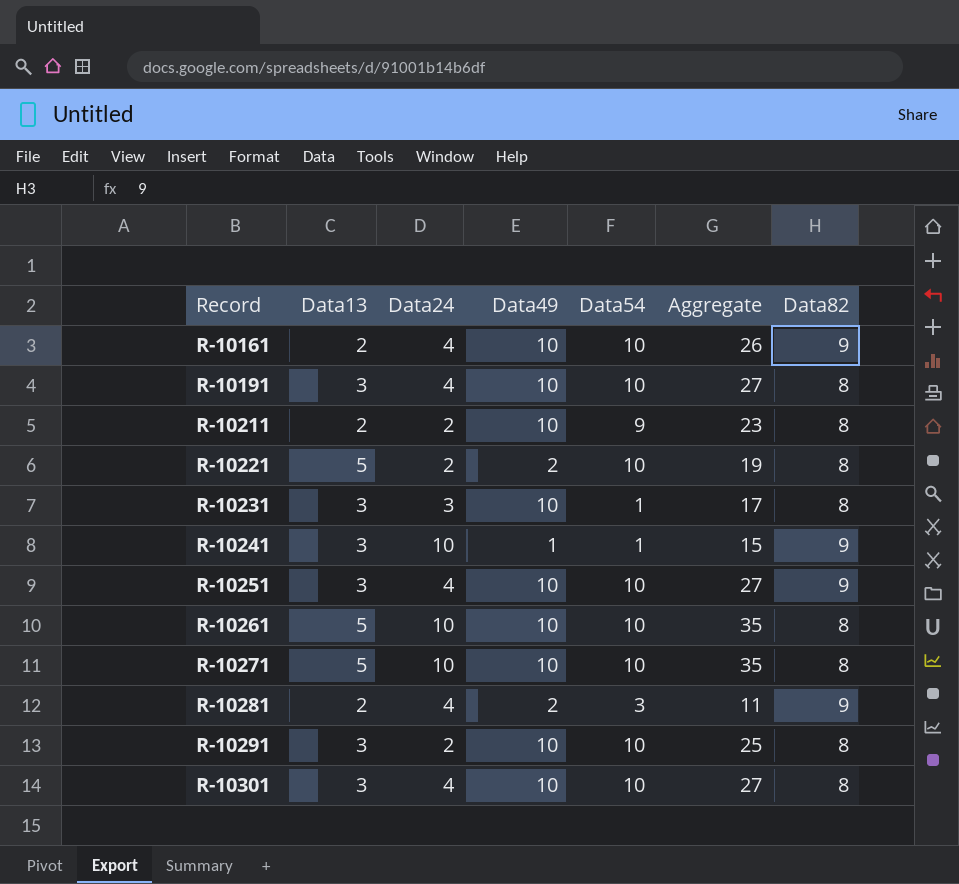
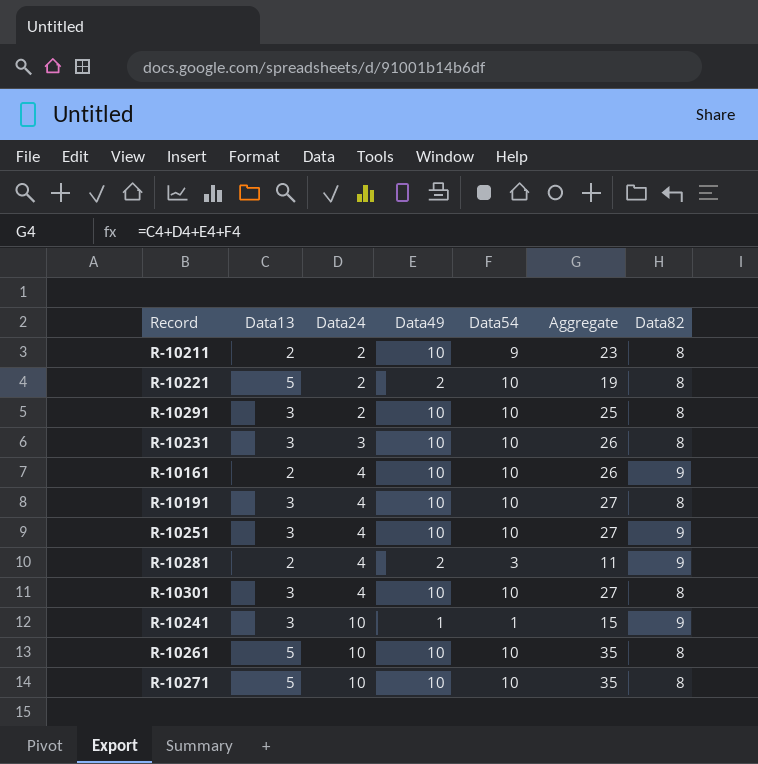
row order: Record ascending -> Data24 ascending
R-10231 | Data54: 1 -> 10
R-10231 | Aggregate: 17 -> 26

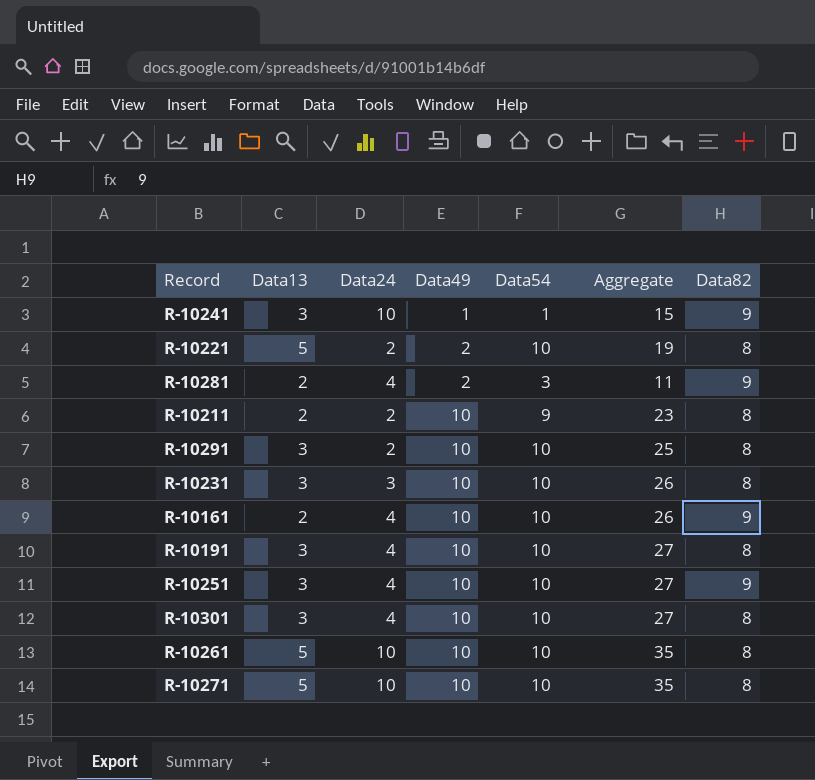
row order: Data24 ascending -> Data49 ascending

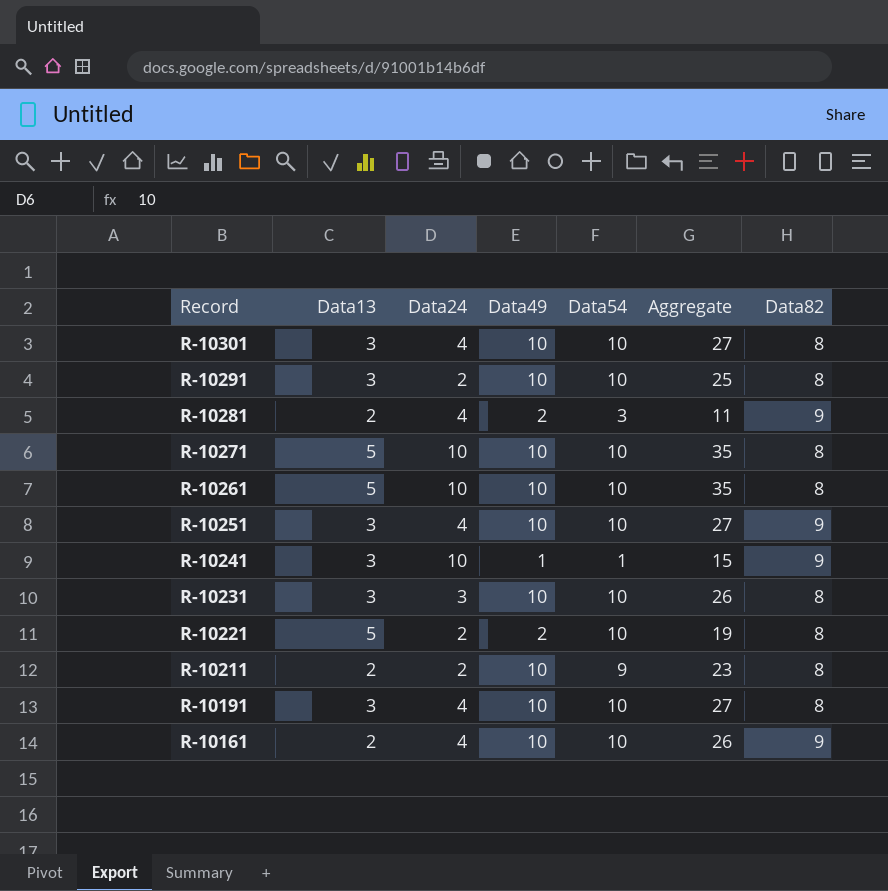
row order: Data49 ascending -> Record descending

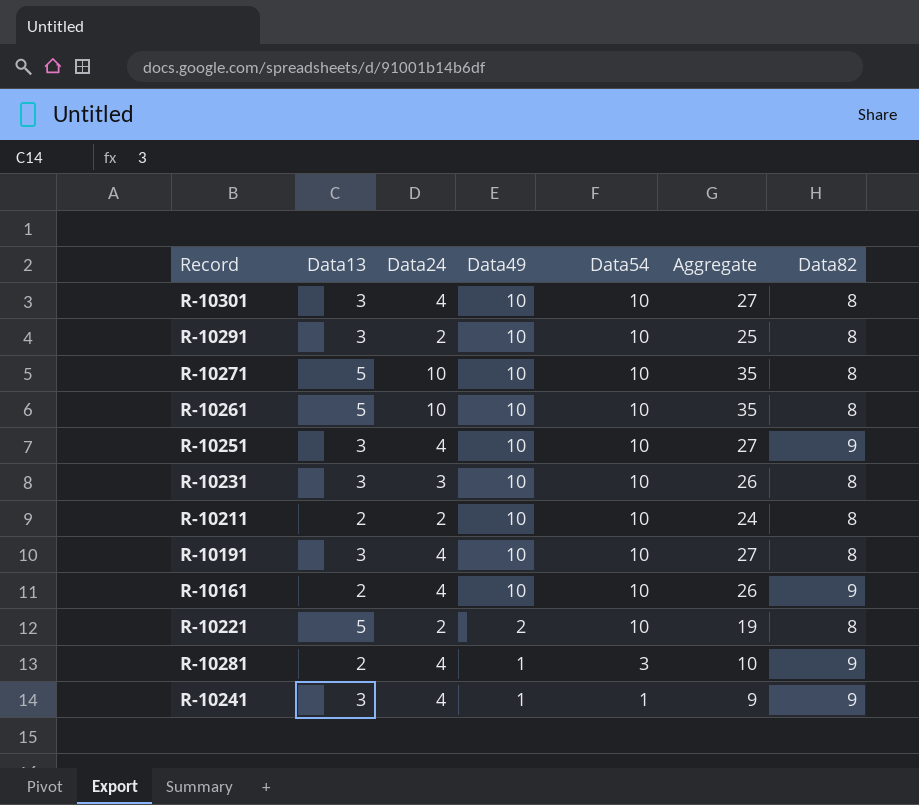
row order: Record descending -> Data49 descending
R-10211 | Data54: 9 -> 10
R-10211 | Aggregate: 23 -> 24
R-10281 | Data49: 2 -> 1
R-10281 | Aggregate: 11 -> 10
R-10241 | Data24: 10 -> 4
R-10241 | Aggregate: 15 -> 9

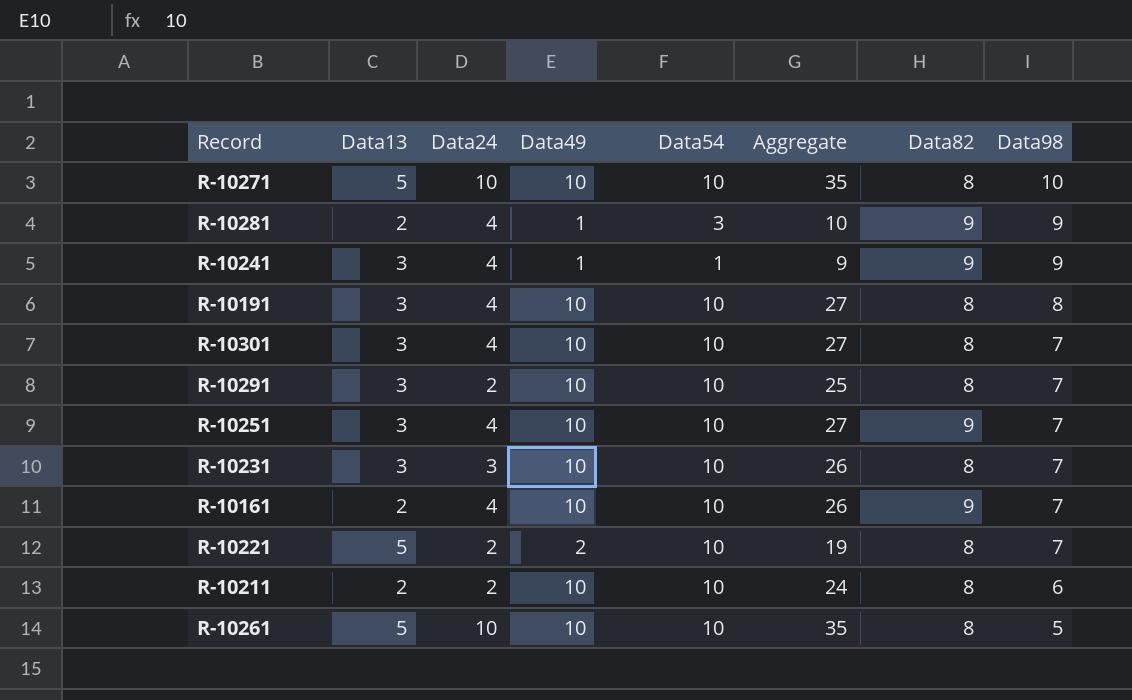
row order: Data49 descending -> Data98 descending
column Data98 | position: none -> 8

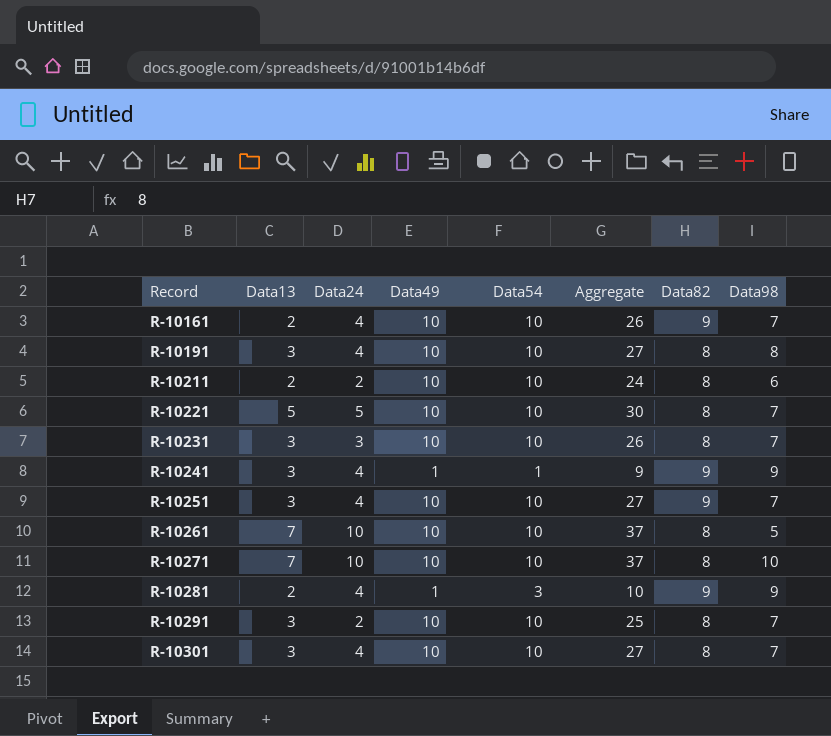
row order: Data98 descending -> Record ascending
R-10221 | Data24: 2 -> 5
R-10221 | Data49: 2 -> 10
R-10221 | Aggregate: 19 -> 30
R-10261 | Data13: 5 -> 7
R-10261 | Aggregate: 35 -> 37
R-10271 | Data13: 5 -> 7
R-10271 | Aggregate: 35 -> 37

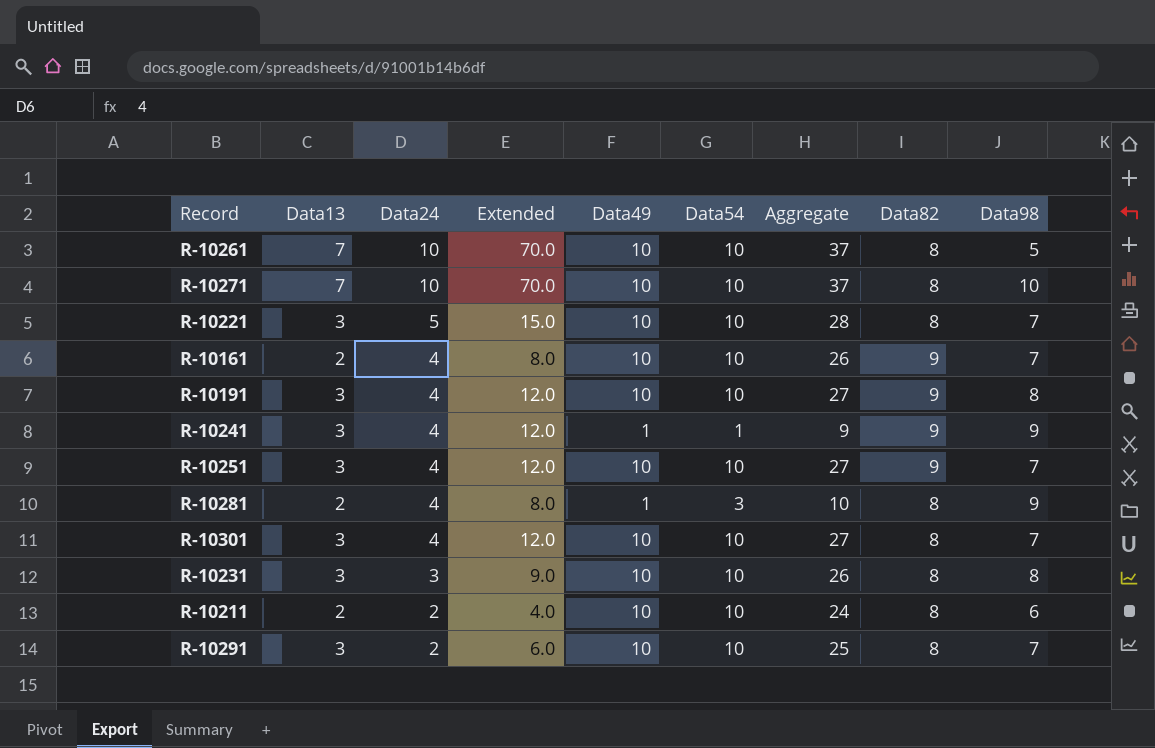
row order: Record ascending -> Data24 descending
column Extended | formula: none -> [Data13] * [Data24]
R-10221 | Data13: 5 -> 3
R-10221 | Aggregate: 30 -> 28
R-10191 | Data82: 8 -> 9
R-10281 | Data82: 9 -> 8
R-10231 | Data98: 7 -> 8

